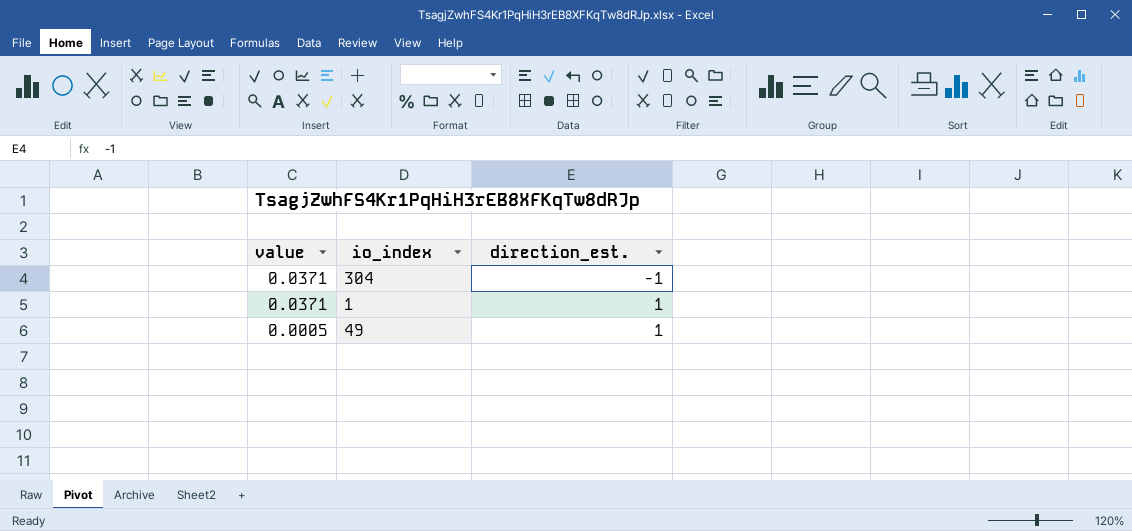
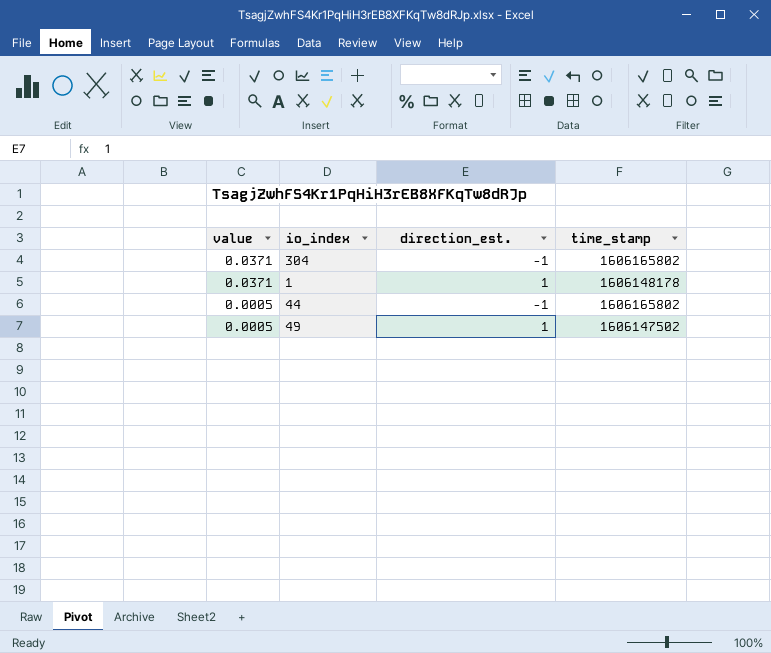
column time_stamp | position: none -> 4
row 44: none -> 0.0005 | -1 | 1606165802

